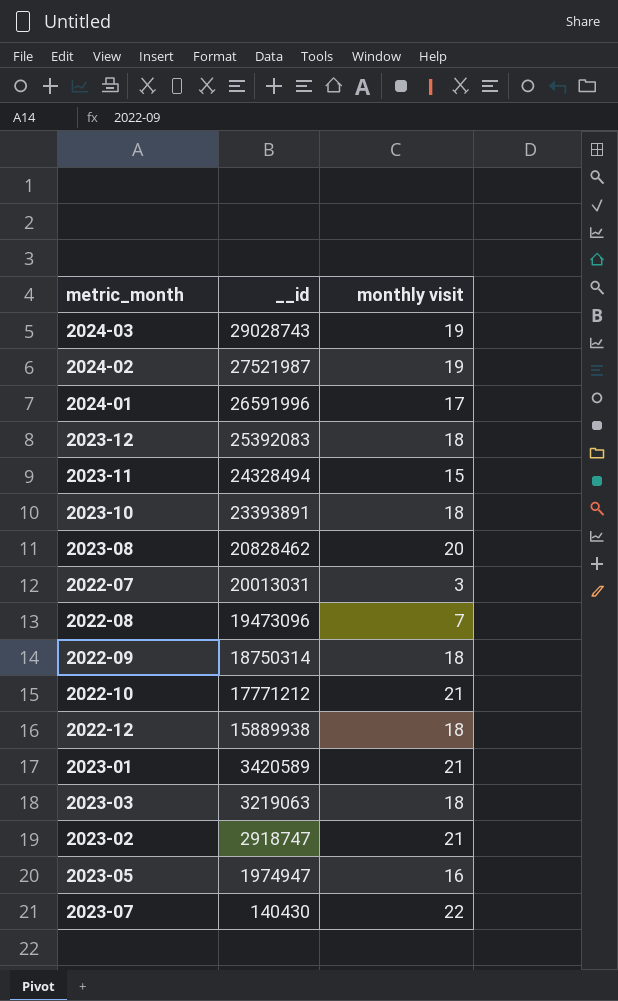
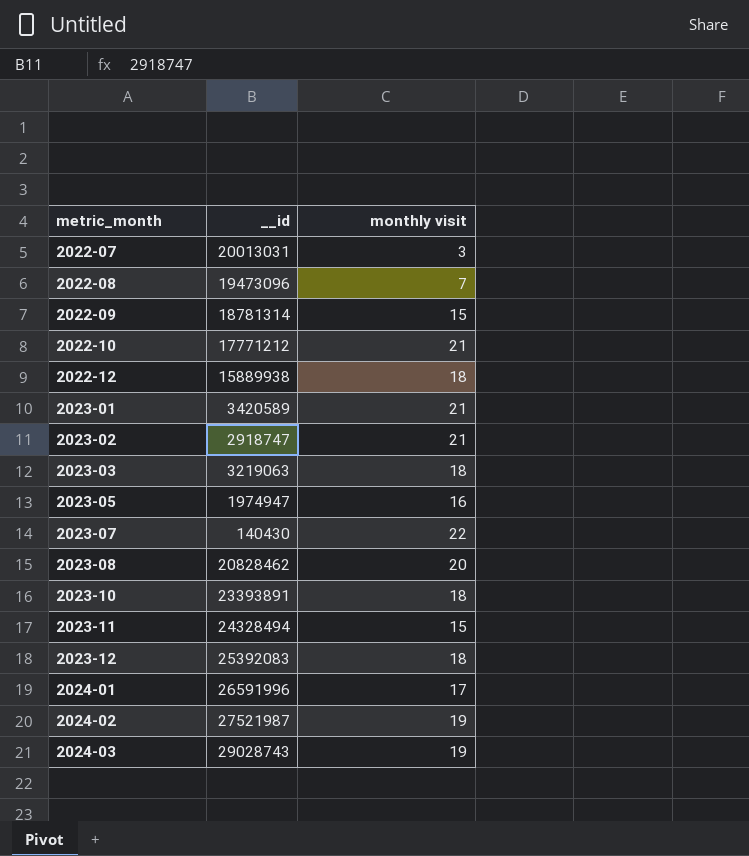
row order: __id descending -> metric_month ascending
2022-09 | __id: 18750314 -> 18781314
2022-09 | monthly visit: 18 -> 15

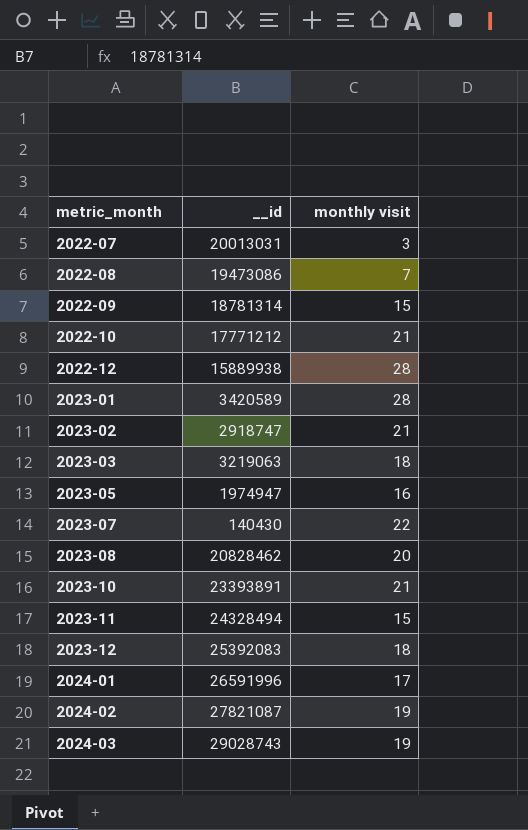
2022-08 | __id: 19473096 -> 19473086
2022-12 | monthly visit: 18 -> 28
2023-01 | monthly visit: 21 -> 28
2023-10 | monthly visit: 18 -> 21
2024-02 | __id: 27521987 -> 27821087

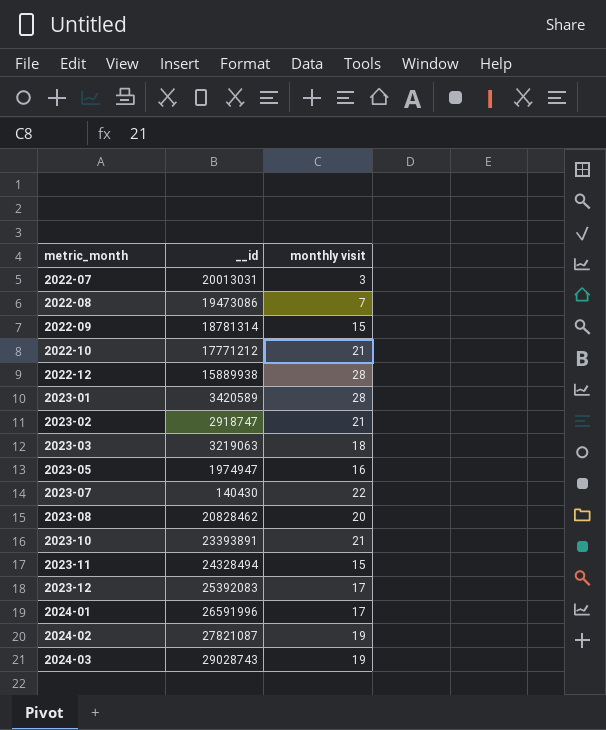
2023-12 | monthly visit: 18 -> 17

